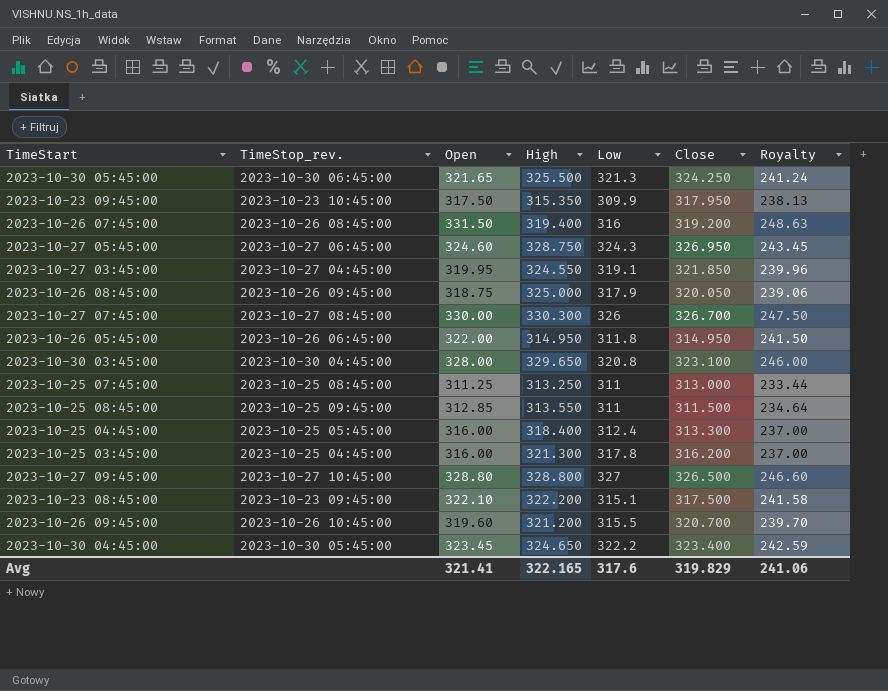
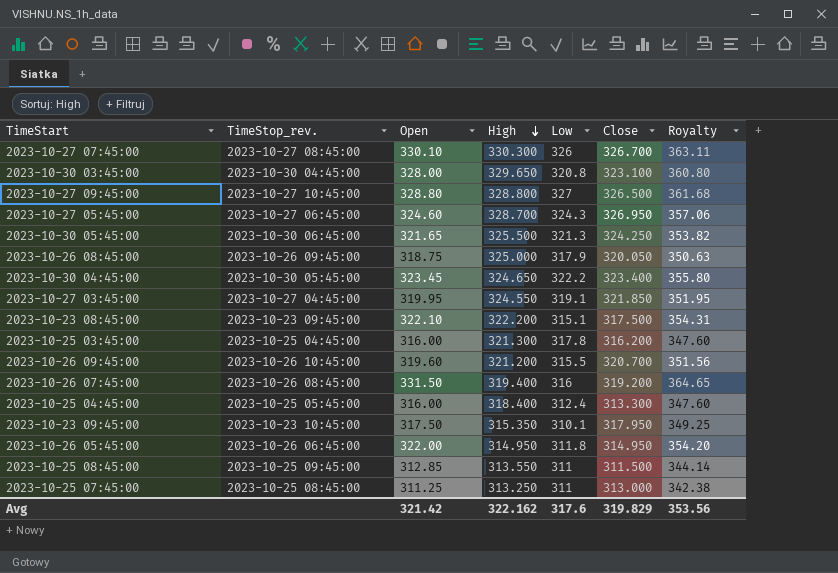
row order: none -> High descending
column Royalty | formula: [Open] * 0.75 -> [Open] * 1.1
2023-10-27 07:45:00 | Open: 330.00 -> 330.10
2023-10-27 05:45:00 | High: 328.750 -> 328.700
2023-10-23 09:45:00 | Low: 309.9 -> 310.1
Avg | Open: 321.41 -> 321.42
Avg | High: 322.165 -> 322.162
Avg | Royalty: 241.06 -> 353.56

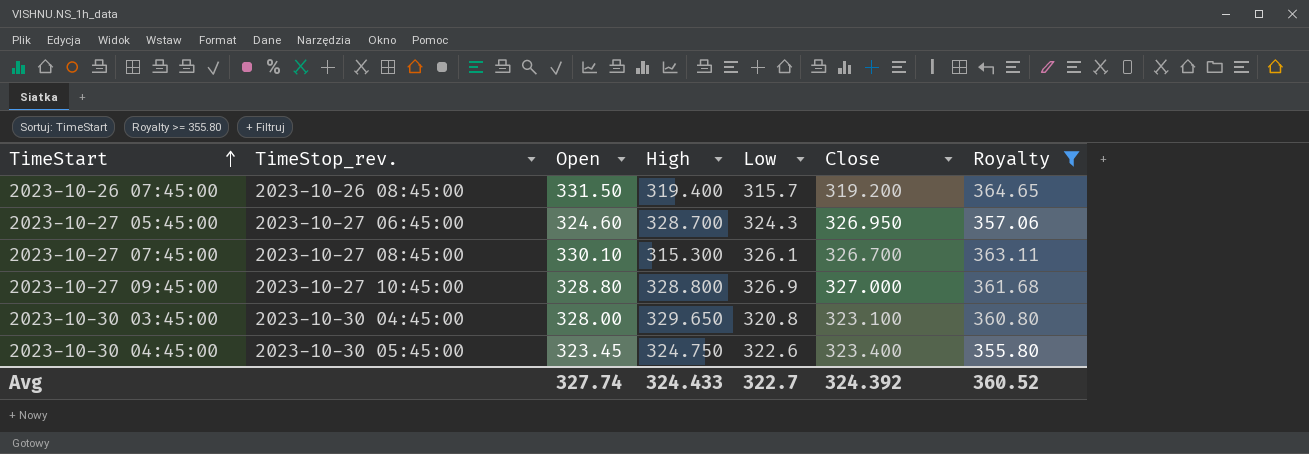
filter: none -> Royalty >= 355.80
row order: High descending -> TimeStart ascending
2023-10-26 07:45:00 | Low: 316 -> 315.7
2023-10-27 07:45:00 | High: 330.300 -> 315.300
2023-10-27 07:45:00 | Low: 326 -> 326.1
2023-10-27 09:45:00 | Low: 327 -> 326.9
2023-10-27 09:45:00 | Close: 326.500 -> 327.000
2023-10-30 04:45:00 | High: 324.650 -> 324.750
2023-10-30 04:45:00 | Low: 322.2 -> 322.6
Avg | Open: 321.42 -> 327.74
Avg | High: 322.162 -> 324.433
Avg | Low: 317.6 -> 322.7
Avg | Close: 319.829 -> 324.392
Avg | Royalty: 353.56 -> 360.52

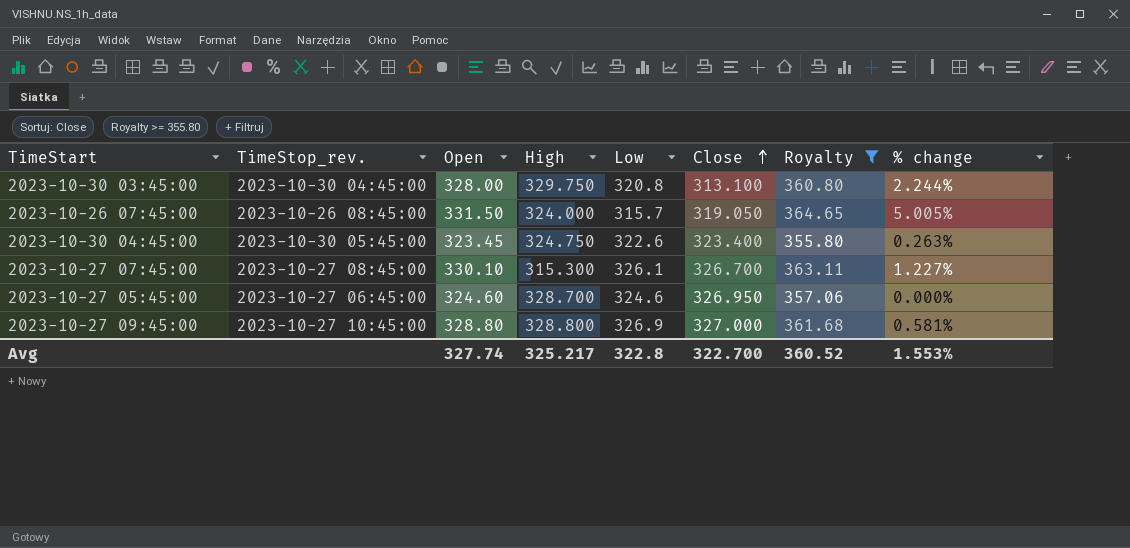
row order: TimeStart ascending -> Close ascending
column % change | formula: none -> ([Open] - [Low]) / [Low]
2023-10-30 03:45:00 | High: 329.650 -> 329.750
2023-10-30 03:45:00 | Close: 323.100 -> 313.100
2023-10-26 07:45:00 | High: 319.400 -> 324.000
2023-10-26 07:45:00 | Close: 319.200 -> 319.050
2023-10-27 05:45:00 | Low: 324.3 -> 324.6
Avg | High: 324.433 -> 325.217
Avg | Low: 322.7 -> 322.8
Avg | Close: 324.392 -> 322.700

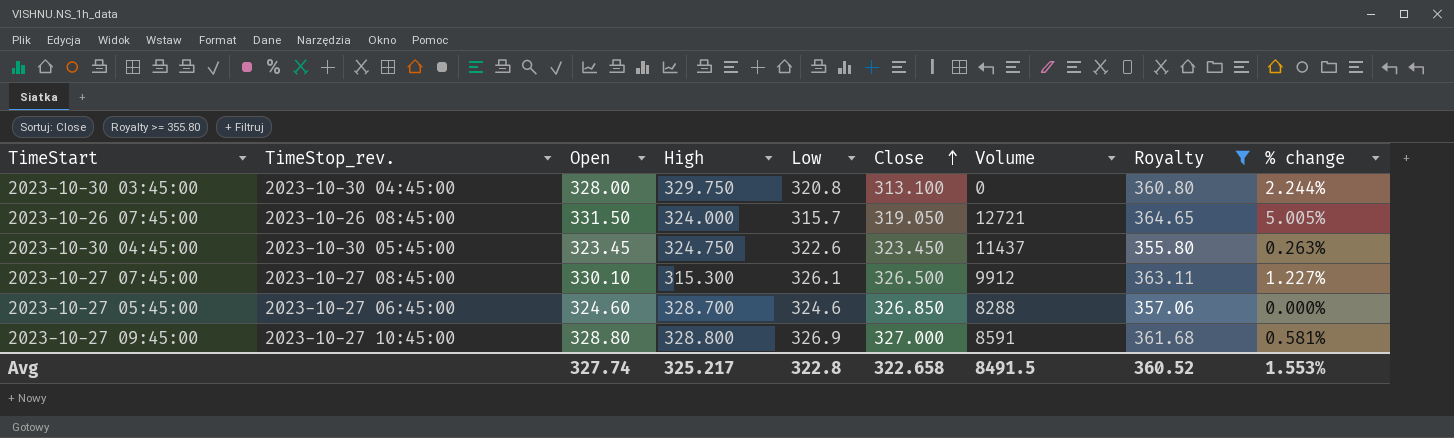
column Volume | position: none -> 7
2023-10-30 04:45:00 | Close: 323.400 -> 323.450
2023-10-27 07:45:00 | Close: 326.700 -> 326.500
2023-10-27 05:45:00 | Close: 326.950 -> 326.850
Avg | Close: 322.700 -> 322.658

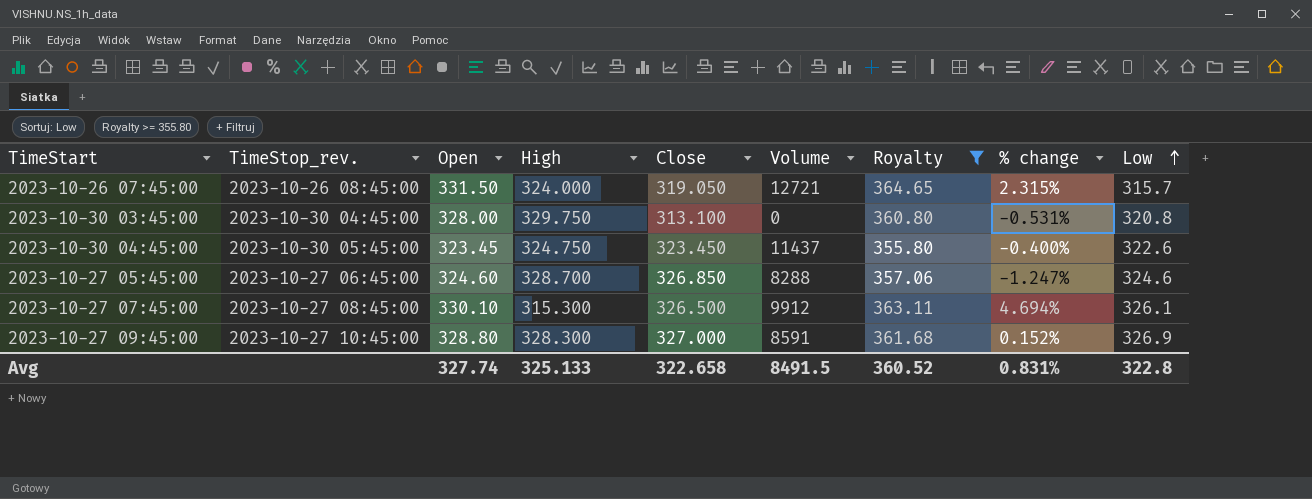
row order: Close ascending -> Low ascending
column % change | formula: ([Open] - [Low]) / [Low] -> ([Open] - [High]) / [High]
column Low | position: 5 -> 9
2023-10-27 09:45:00 | High: 328.800 -> 328.300
Avg | High: 325.217 -> 325.133
Avg | % change: 1.553% -> 0.831%

